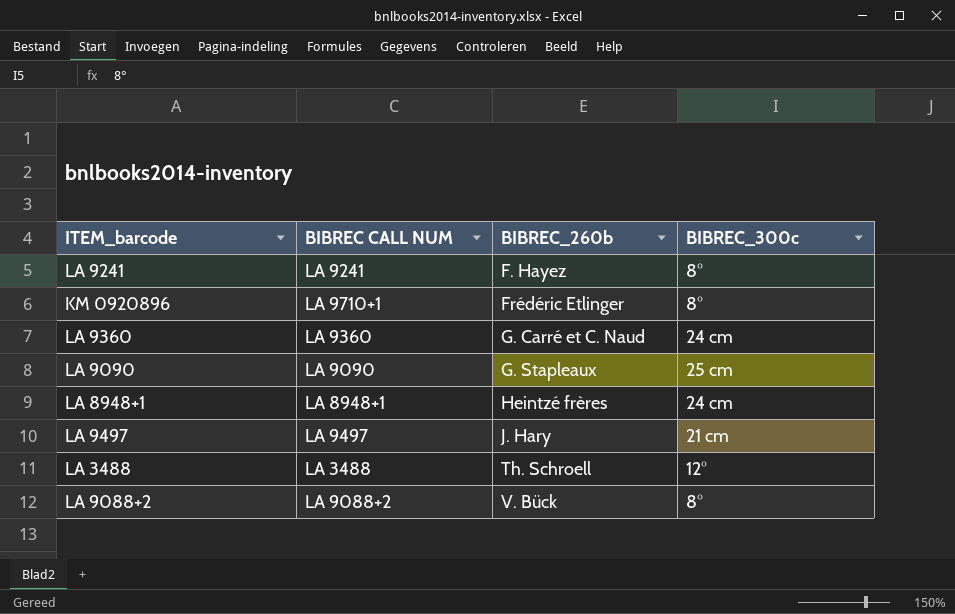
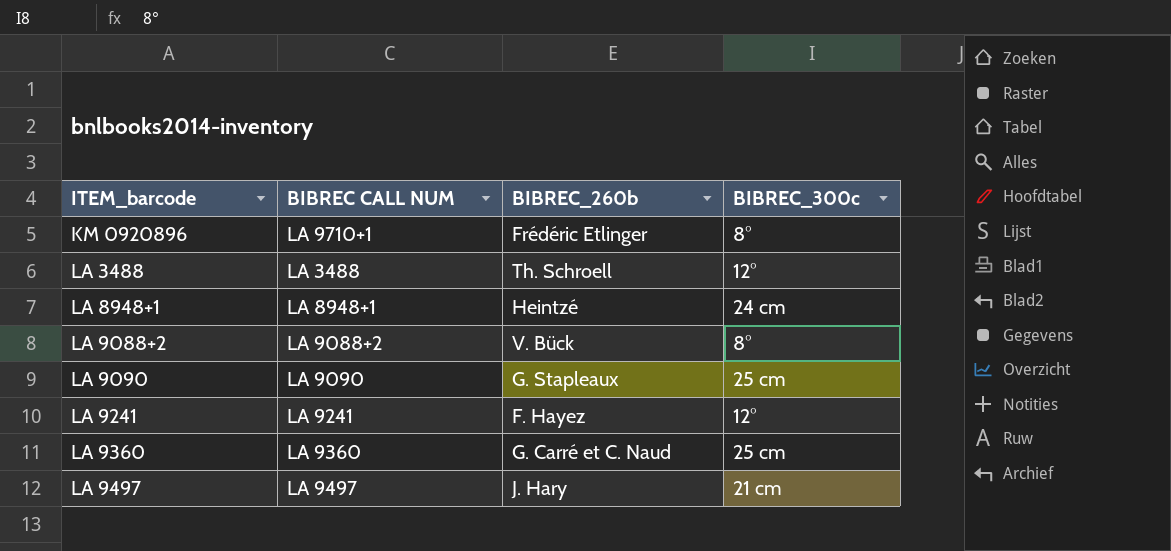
row order: BIBREC_260b ascending -> ITEM_barcode ascending
LA 8948+1 | BIBREC_260b: Heintzé frères -> Heintzé
LA 9241 | BIBREC_300c: 8° -> 12°
LA 9360 | BIBREC_300c: 24 cm -> 25 cm

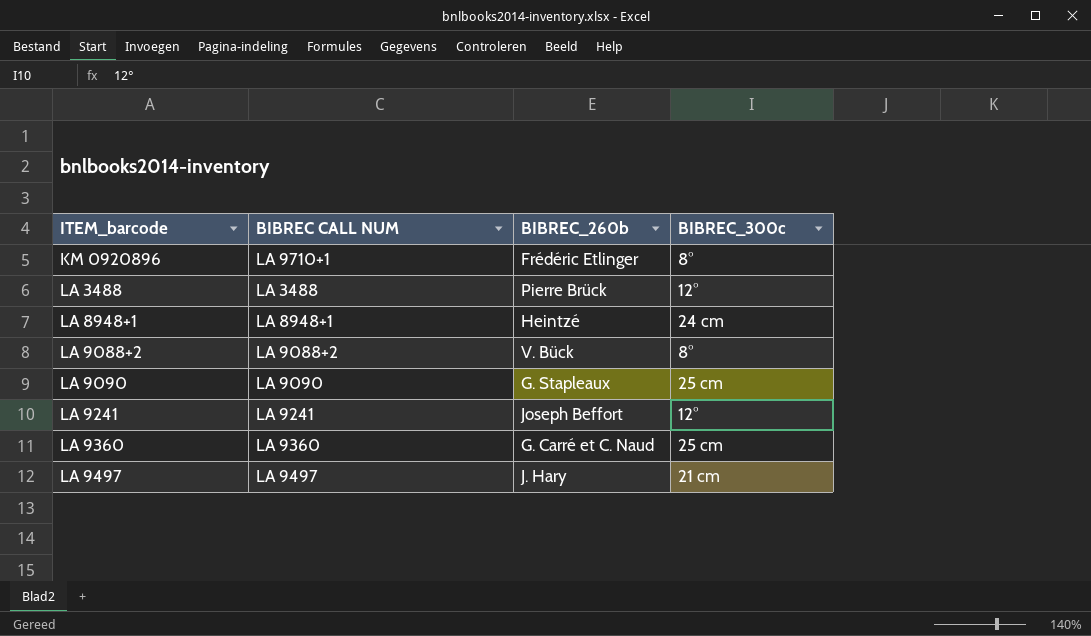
LA 3488 | BIBREC_260b: Th. Schroell -> Pierre Brück
LA 9241 | BIBREC_260b: F. Hayez -> Joseph Beffort

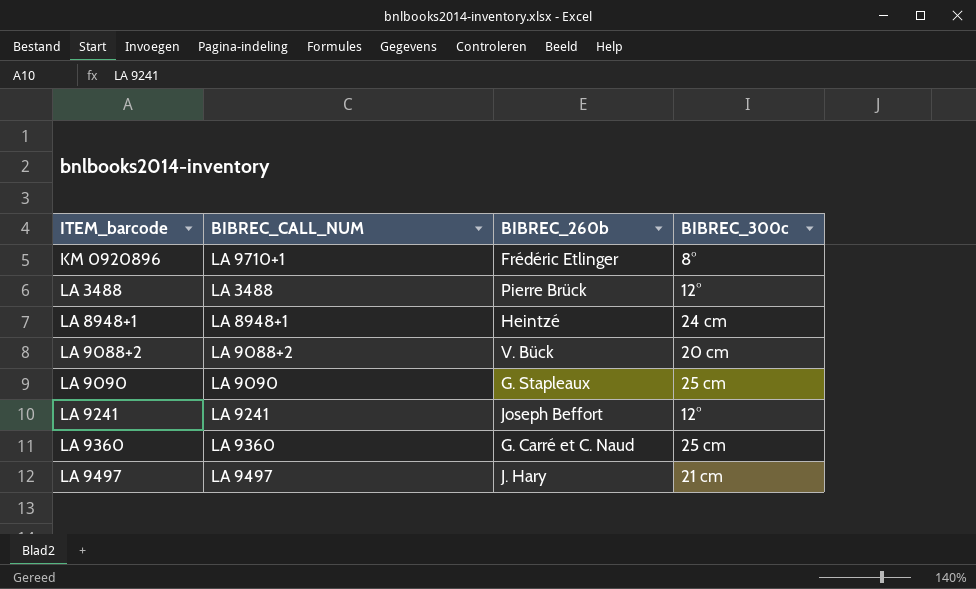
column name: BIBREC CALL NUM -> BIBREC_CALL_NUM
LA 9088+2 | BIBREC_300c: 8° -> 20 cm

